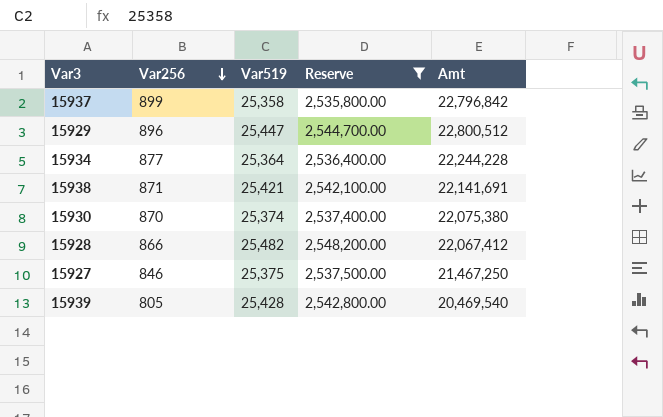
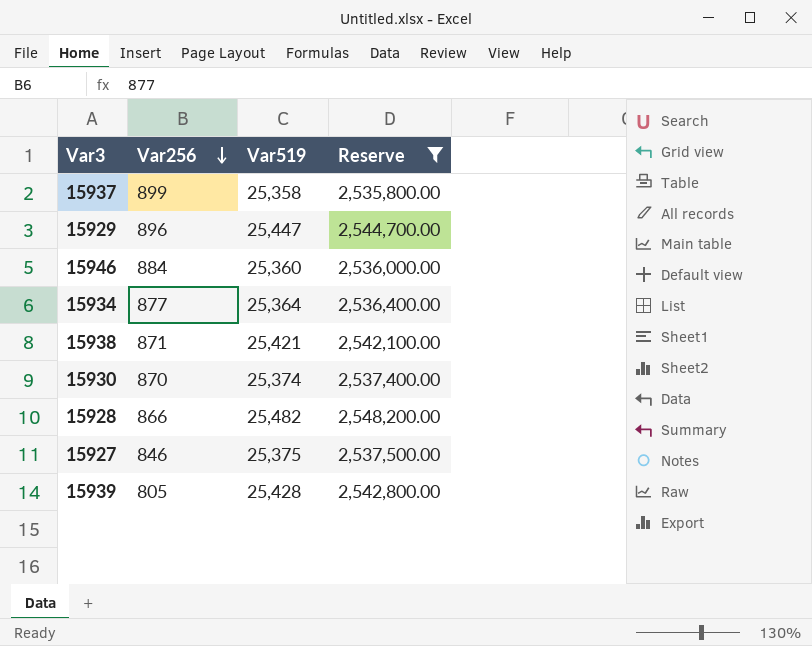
column Amt | formula: [Var256] * [Var519] -> none
row 15946: none -> 884 | 25,360 | 2,536,000.00

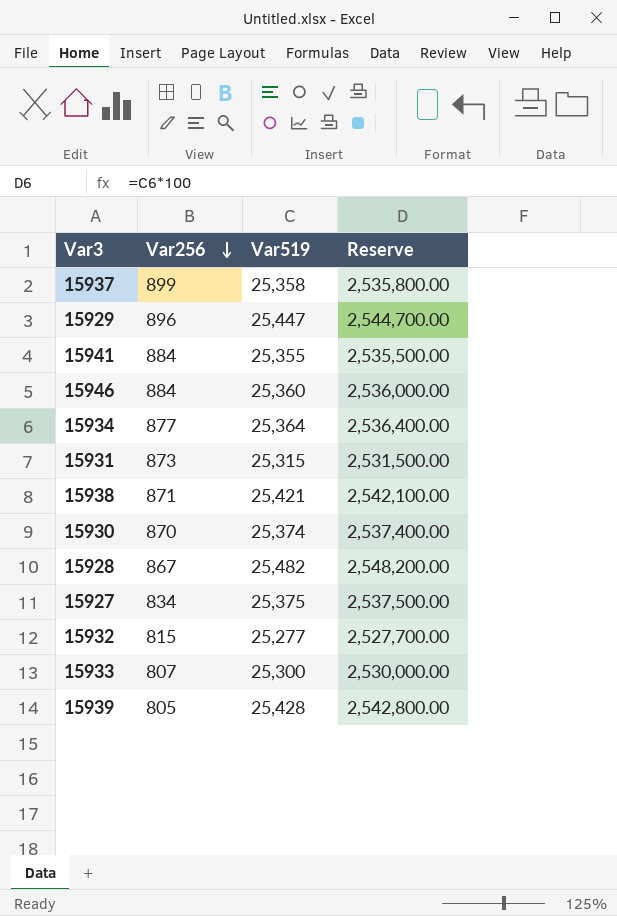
filter: Reserve >= 2,535,800.00 -> none
15928 | Var256: 866 -> 867
15927 | Var256: 846 -> 834

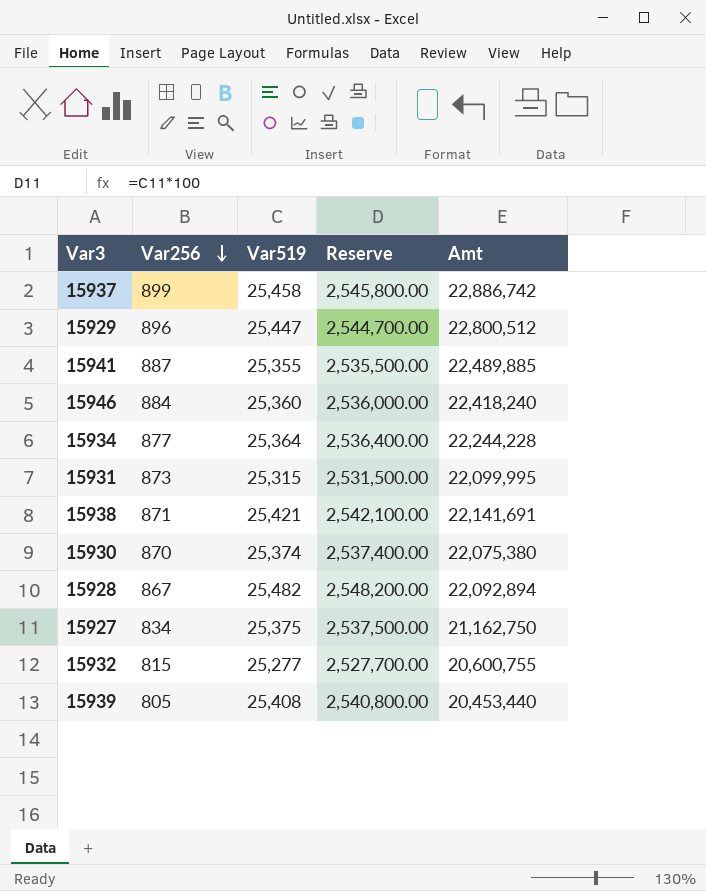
column Amt | formula: none -> [Var256] * [Var519]
row 15933: 807 | 25,300 | 2,530,000.00 -> none
15937 | Var519: 25,358 -> 25,458
15937 | Reserve: 2,535,800.00 -> 2,545,800.00
15941 | Var256: 884 -> 887
15939 | Var519: 25,428 -> 25,408
15939 | Reserve: 2,542,800.00 -> 2,540,800.00

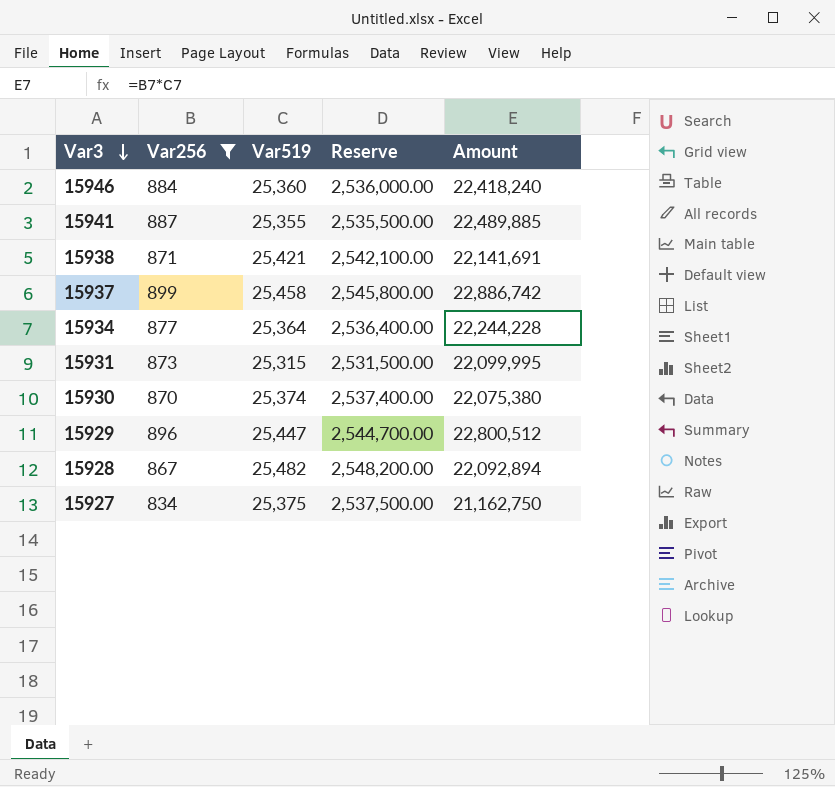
filter: none -> Var256 >= 834
row order: Var256 descending -> Var3 descending
column name: Amt -> Amount

